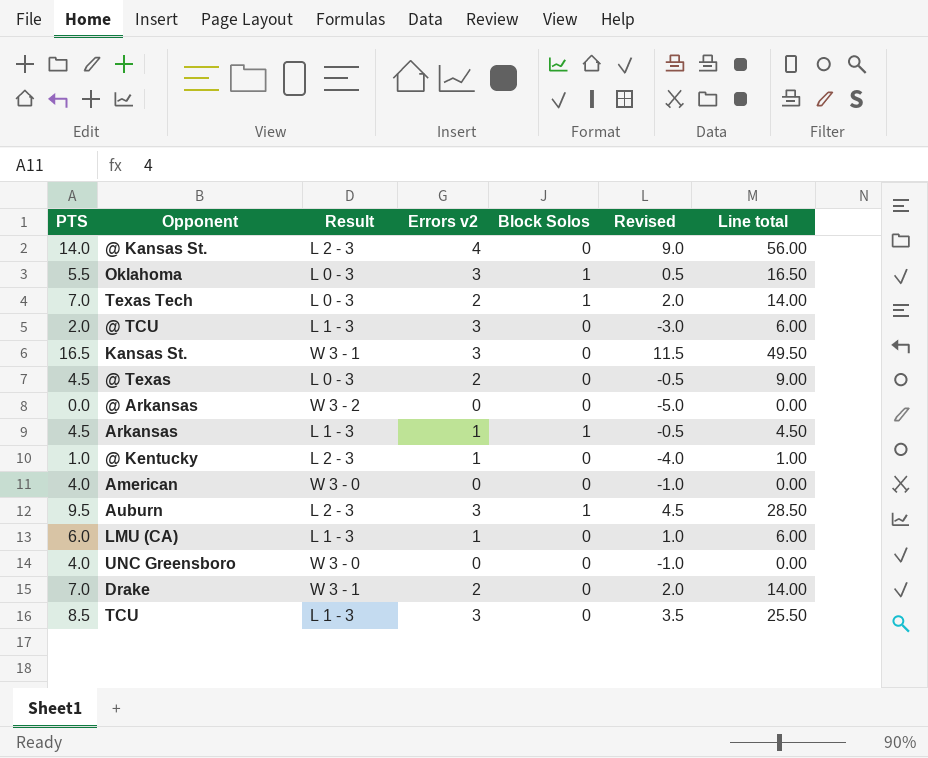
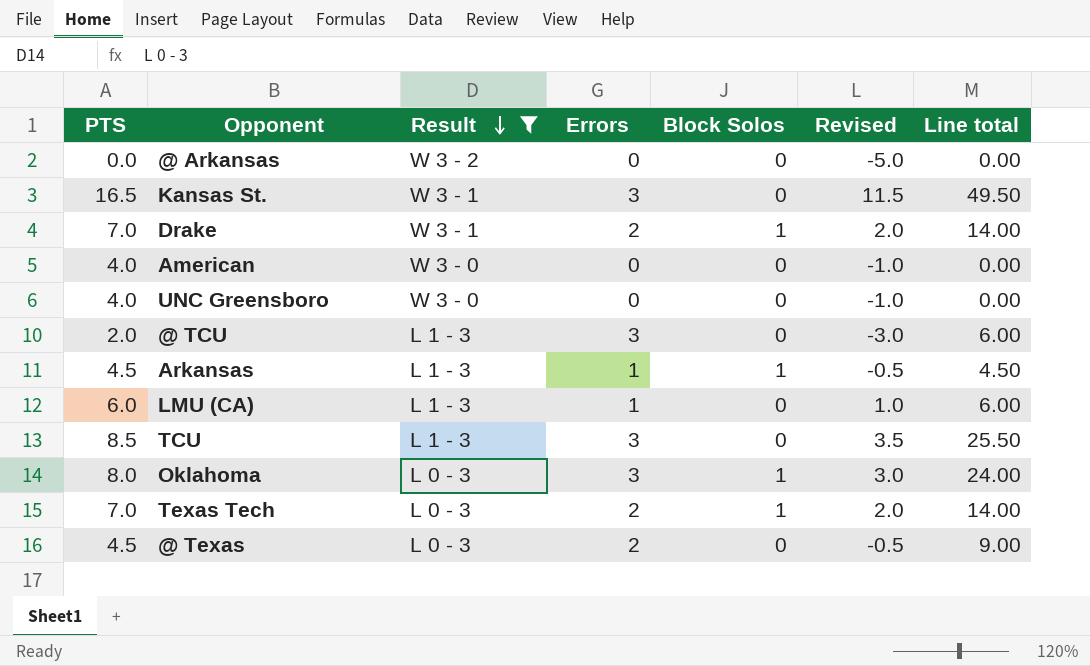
filter: none -> Result != L 2 - 3
row order: none -> Result descending
column name: Errors v2 -> Errors
Drake | Block Solos: 0 -> 1
Oklahoma | PTS: 5.5 -> 8.0
Oklahoma | Revised: 0.5 -> 3.0
Oklahoma | Line total: 16.50 -> 24.00

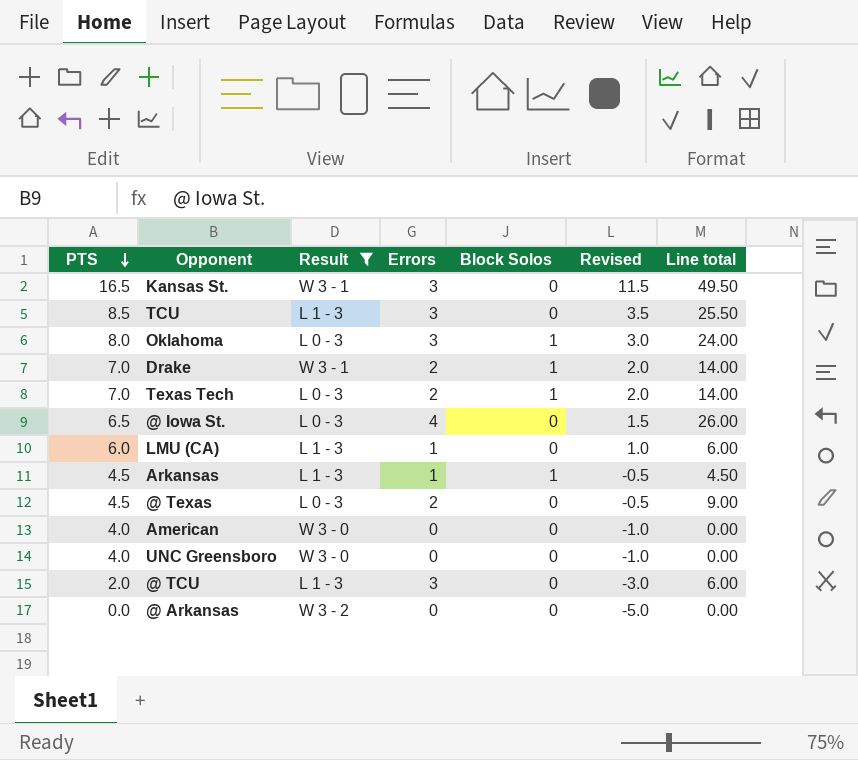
row order: Result descending -> PTS descending
row @ Iowa St.: none -> 6.5 | L 0 - 3 | 4 | 0 | 1.5 | 26.00

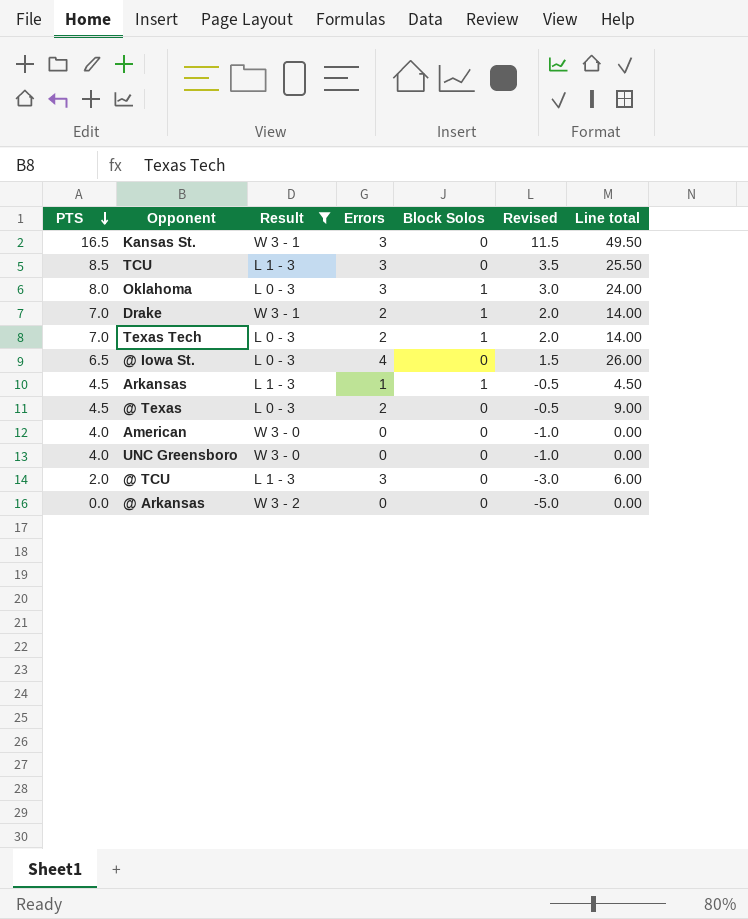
row LMU (CA): 6.0 | L 1 - 3 | 1 | 0 | 1.0 | 6.00 -> none

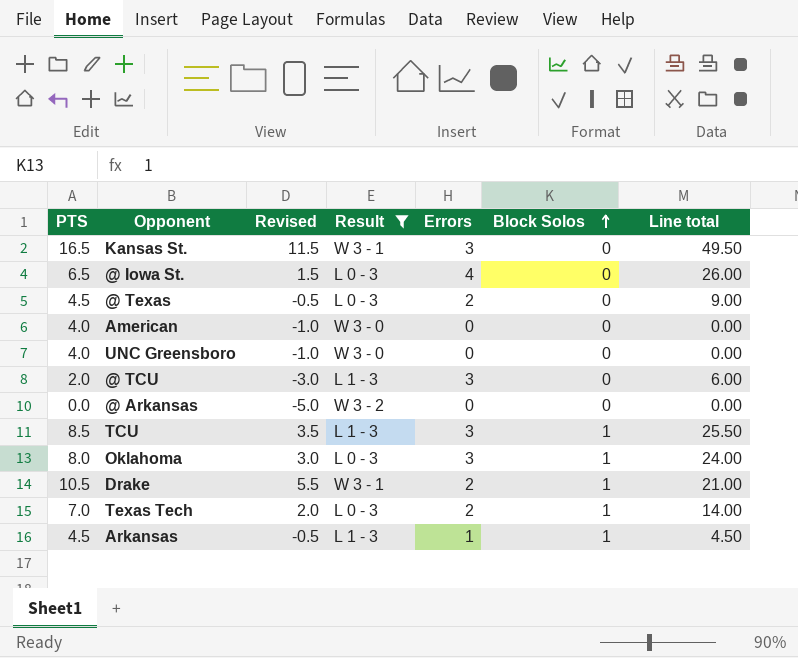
row order: PTS descending -> Block Solos ascending
column Revised | position: 6 -> 3
TCU | Block Solos: 0 -> 1
Drake | PTS: 7.0 -> 10.5
Drake | Revised: 2.0 -> 5.5
Drake | Line total: 14.00 -> 21.00

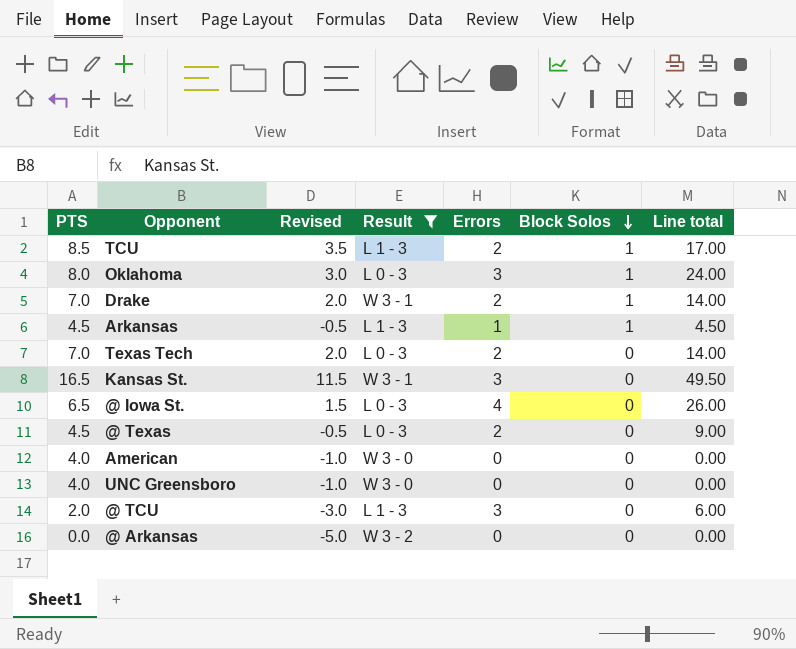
row order: Block Solos ascending -> Block Solos descending
TCU | Errors: 3 -> 2
TCU | Line total: 25.50 -> 17.00
Drake | PTS: 10.5 -> 7.0
Drake | Revised: 5.5 -> 2.0
Drake | Line total: 21.00 -> 14.00
Texas Tech | Block Solos: 1 -> 0

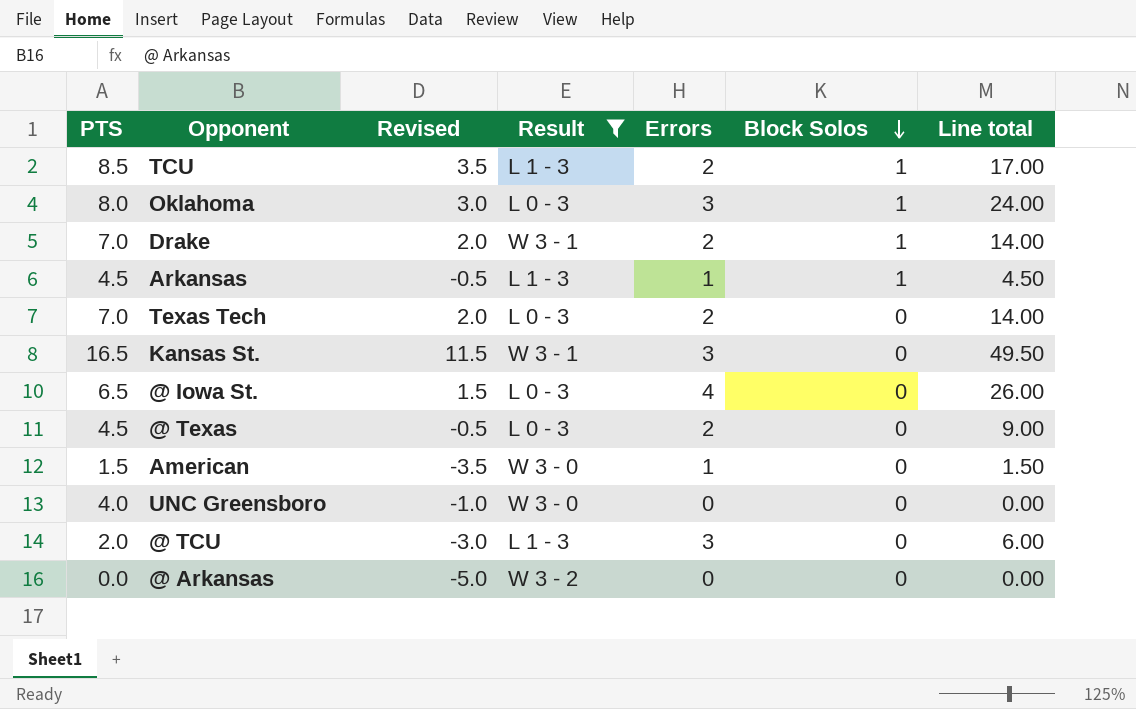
American | PTS: 4.0 -> 1.5
American | Revised: -1.0 -> -3.5
American | Errors: 0 -> 1
American | Line total: 0.00 -> 1.50

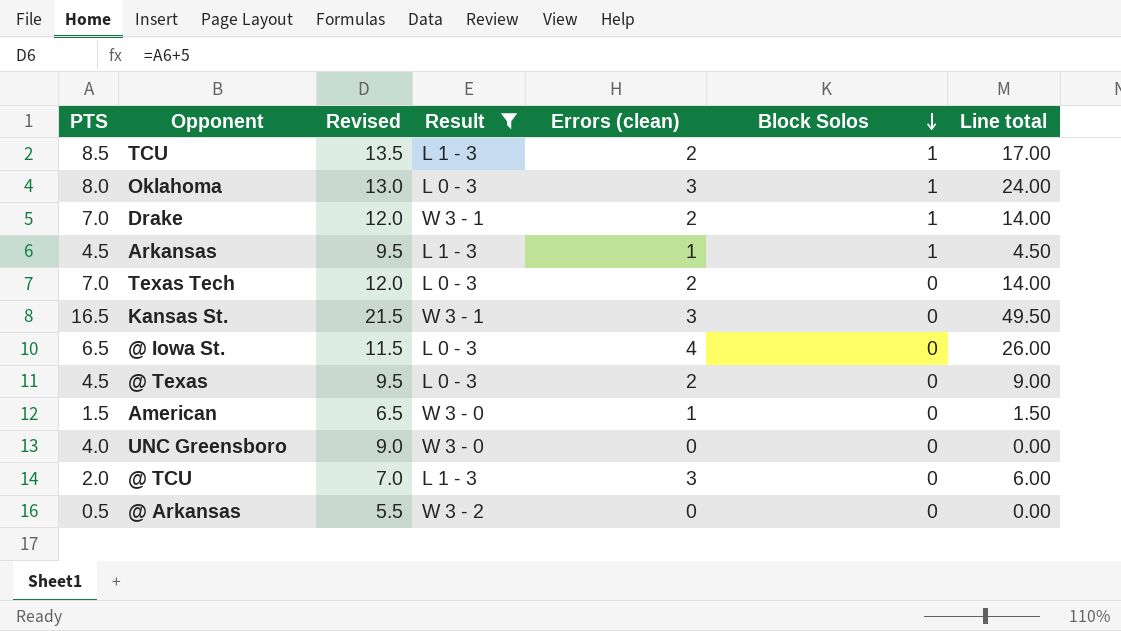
column Revised | formula: [PTS] - 5 -> [PTS] + 5
column name: Errors -> Errors (clean)
@ Arkansas | PTS: 0.0 -> 0.5

